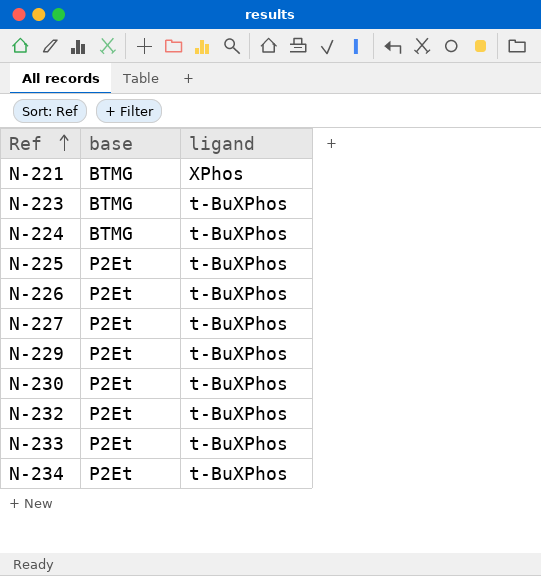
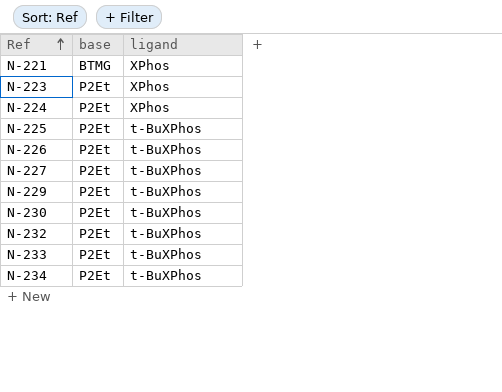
N-223 | base: BTMG -> P2Et
N-223 | ligand: t-BuXPhos -> XPhos
N-224 | base: BTMG -> P2Et
N-224 | ligand: t-BuXPhos -> XPhos

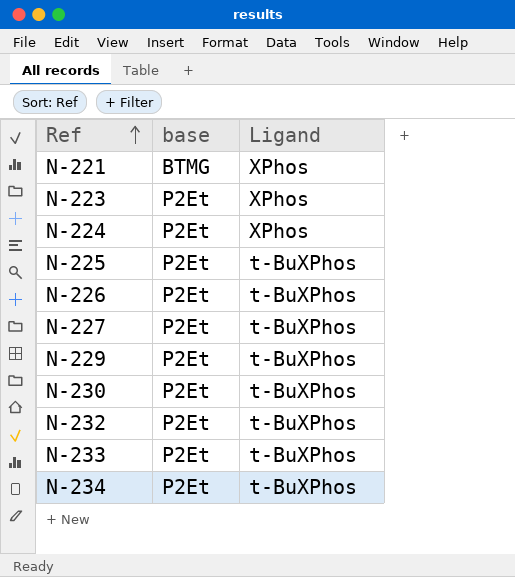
column name: ligand -> Ligand

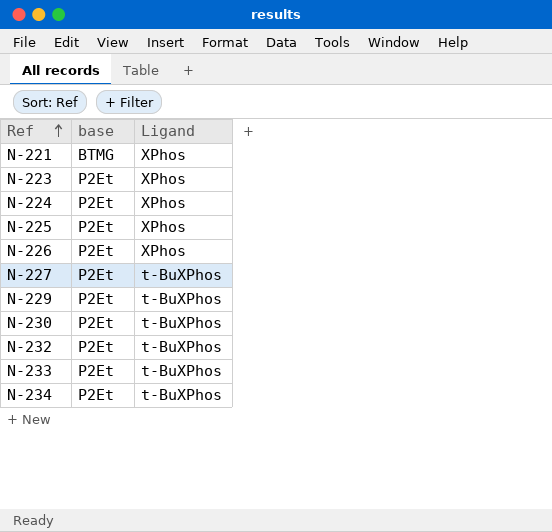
N-225 | Ligand: t-BuXPhos -> XPhos
N-226 | Ligand: t-BuXPhos -> XPhos

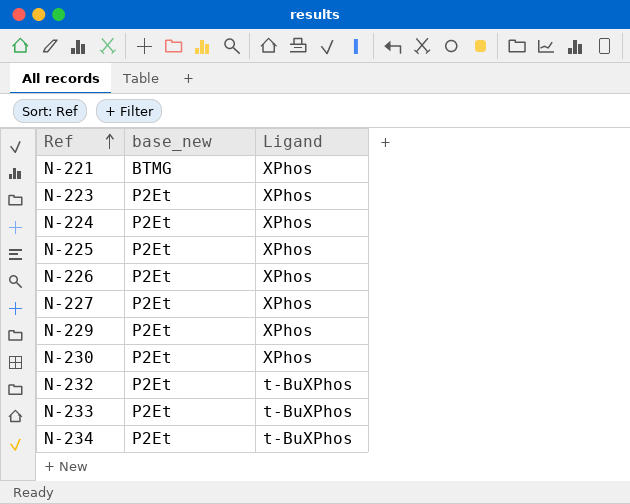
column name: base -> base_new
N-227 | Ligand: t-BuXPhos -> XPhos
N-229 | Ligand: t-BuXPhos -> XPhos
N-230 | Ligand: t-BuXPhos -> XPhos

